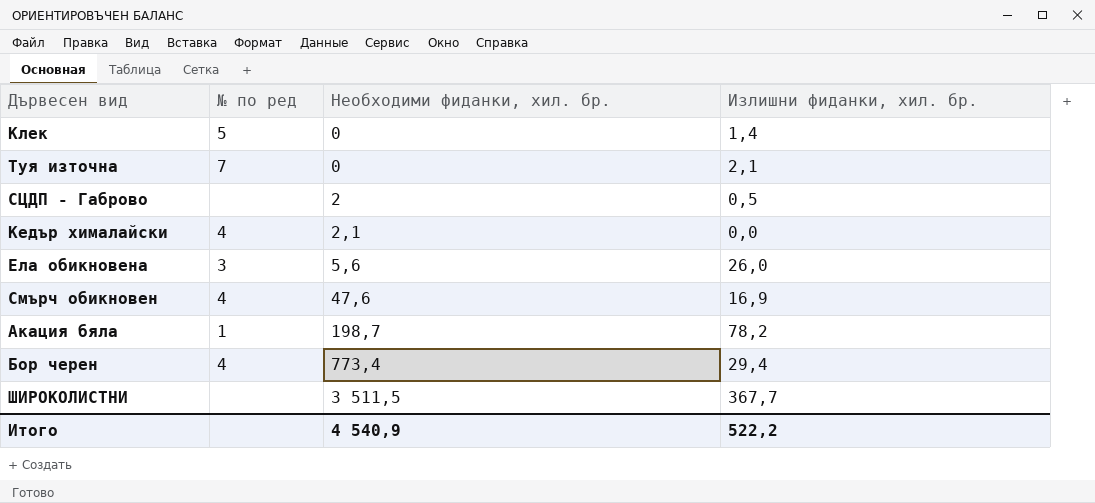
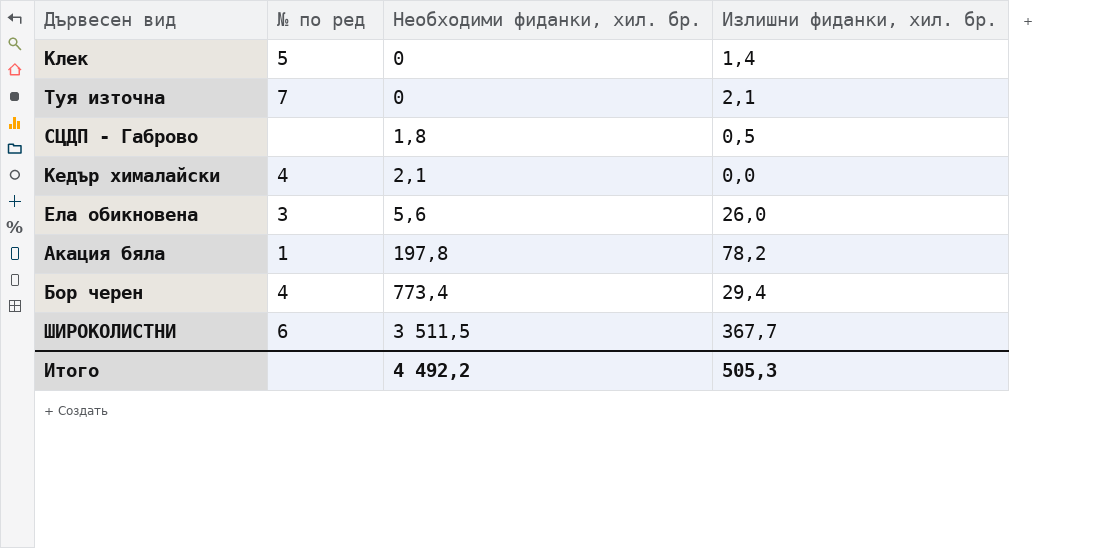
row Смърч обикновен: 4 | 47,6 | 16,9 -> none
СЦДП - Габрово | Необходими фиданки, хил. бр.: 2 -> 1,8
Акация бяла | Необходими фиданки, хил. бр.: 198,7 -> 197,8
ШИРОКОЛИСТНИ | № по ред: none -> 6
Итого | Необходими фиданки, хил. бр.: 4 540,9 -> 4 492,2
Итого | Излишни фиданки, хил. бр.: 522,2 -> 505,3

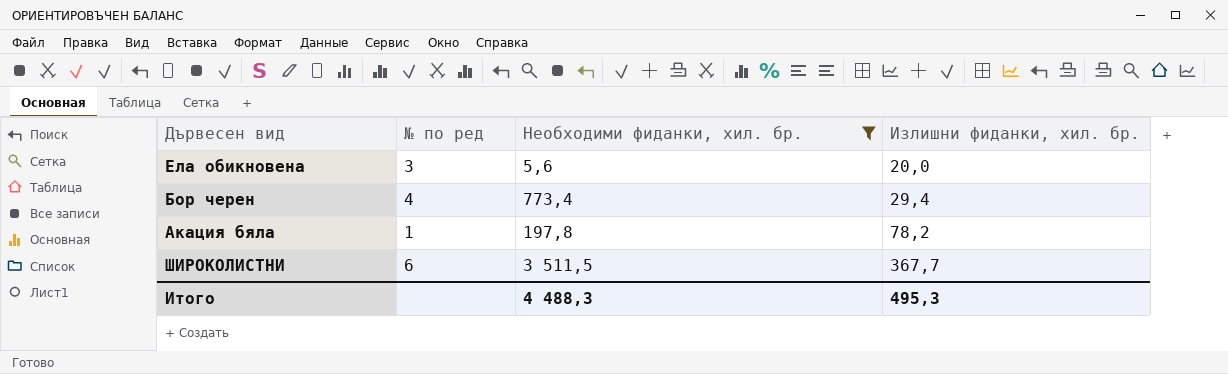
filter: none -> Необходими фиданки, хил. бр. >= 5,6
row order: Необходими фиданки, хил. бр. ascending -> Излишни фиданки, хил. бр. ascending
Ела обикновена | Излишни фиданки, хил. бр.: 26,0 -> 20,0
Итого | Необходими фиданки, хил. бр.: 4 492,2 -> 4 488,3
Итого | Излишни фиданки, хил. бр.: 505,3 -> 495,3

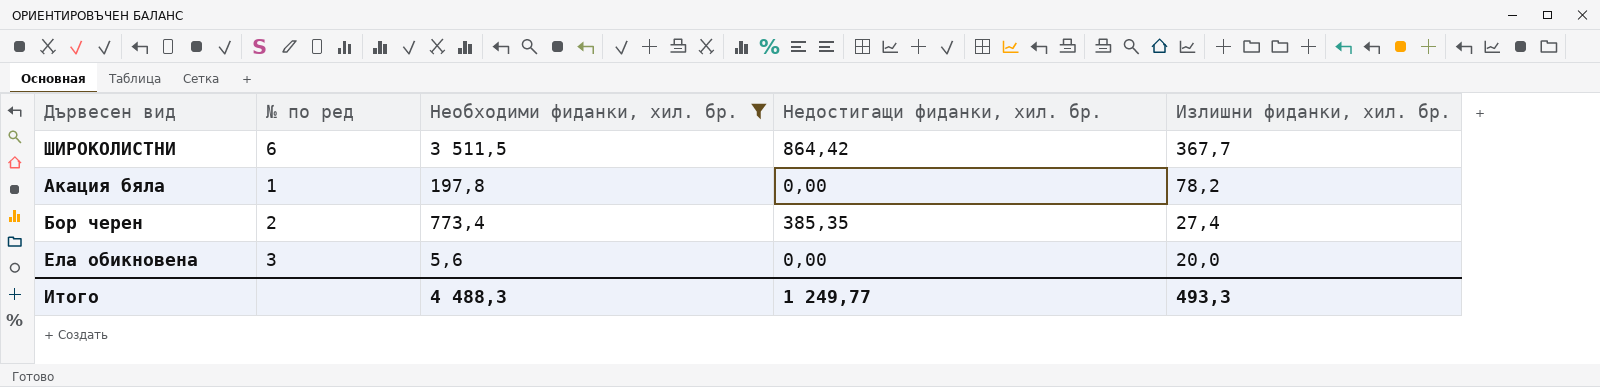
row order: Излишни фиданки, хил. бр. ascending -> Излишни фиданки, хил. бр. descending
column Недостигащи фиданки, хил. бр. | position: none -> 4
Бор черен | № по ред: 4 -> 2
Бор черен | Излишни фиданки, хил. бр.: 29,4 -> 27,4
Итого | Излишни фиданки, хил. бр.: 495,3 -> 493,3

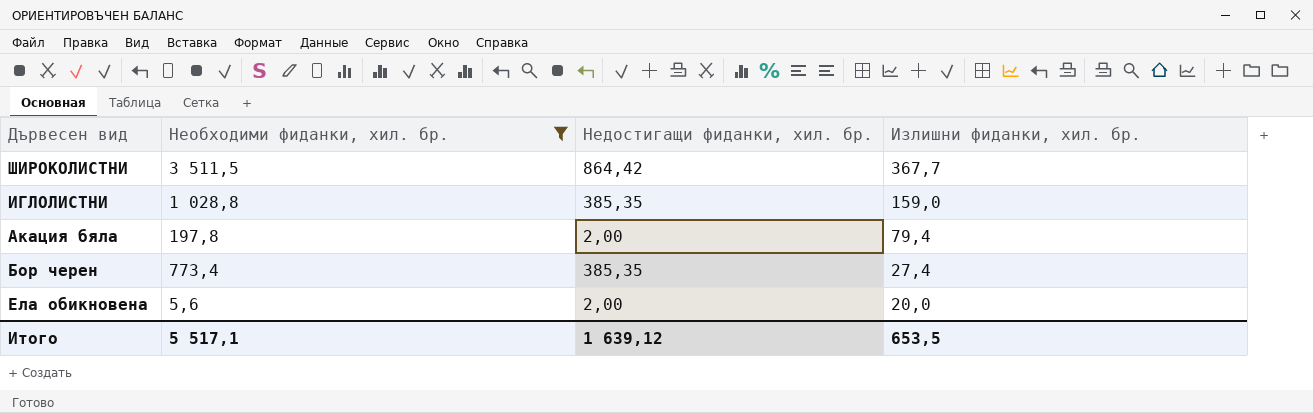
column № по ред | position: 2 -> none
row ИГЛОЛИСТНИ: none -> 1 028,8 | 385,35 | 159,0
Акация бяла | Недостигащи фиданки, хил. бр.: 0,00 -> 2,00
Акация бяла | Излишни фиданки, хил. бр.: 78,2 -> 79,4
Ела обикновена | Недостигащи фиданки, хил. бр.: 0,00 -> 2,00
Итого | Необходими фиданки, хил. бр.: 4 488,3 -> 5 517,1
Итого | Недостигащи фиданки, хил. бр.: 1 249,77 -> 1 639,12
Итого | Излишни фиданки, хил. бр.: 493,3 -> 653,5

